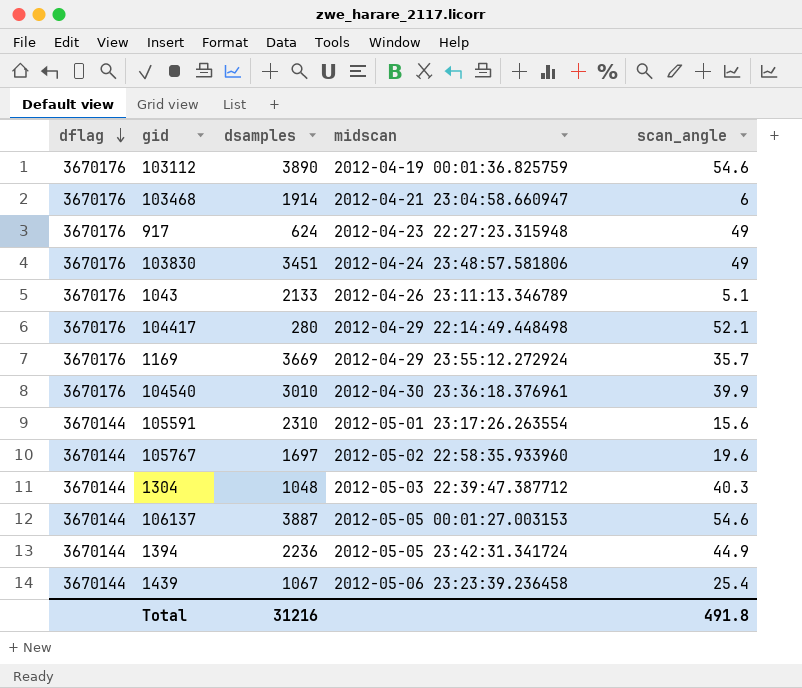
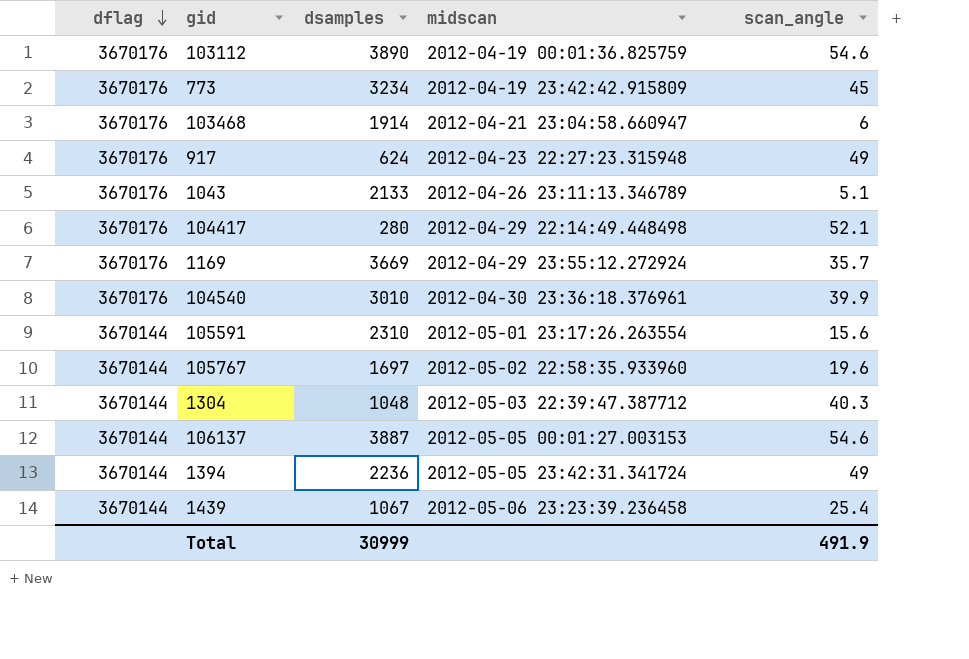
row 103830: 3670176 | 3451 | 2012-04-24 23:48:57.581806 | 49 -> none
row 773: none -> 3670176 | 3234 | 2012-04-19 23:42:42.915809 | 45
1394 | scan_angle: 44.9 -> 49
Total | dsamples: 31216 -> 30999
Total | scan_angle: 491.8 -> 491.9

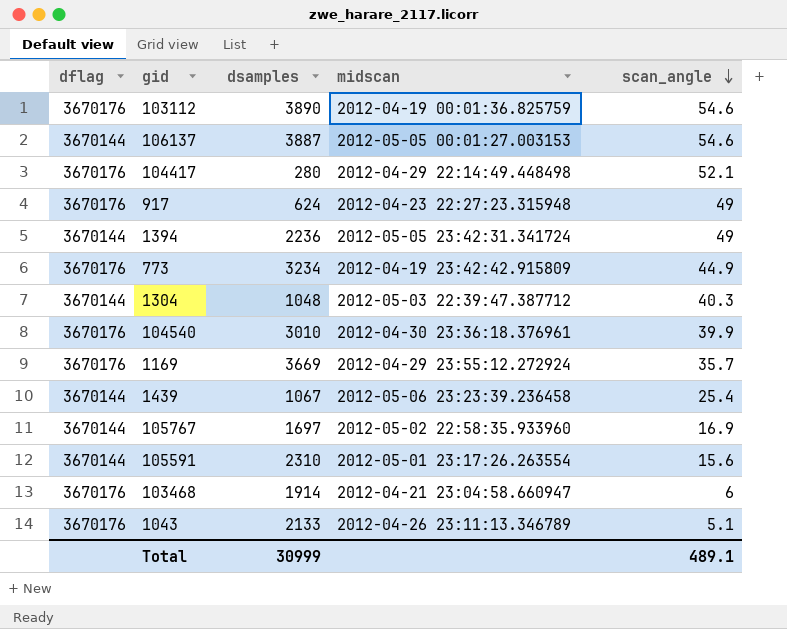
row order: dflag descending -> scan_angle descending
773 | scan_angle: 45 -> 44.9
105767 | scan_angle: 19.6 -> 16.9
Total | scan_angle: 491.9 -> 489.1

